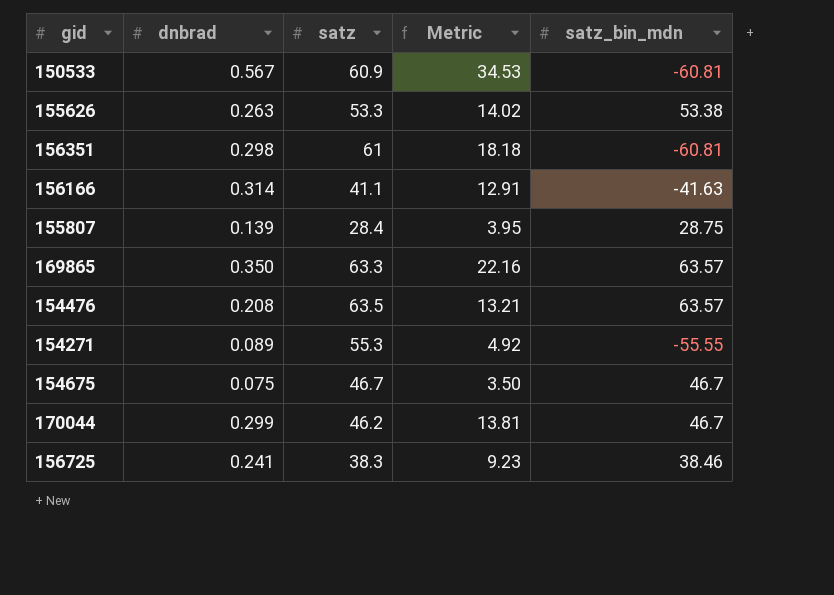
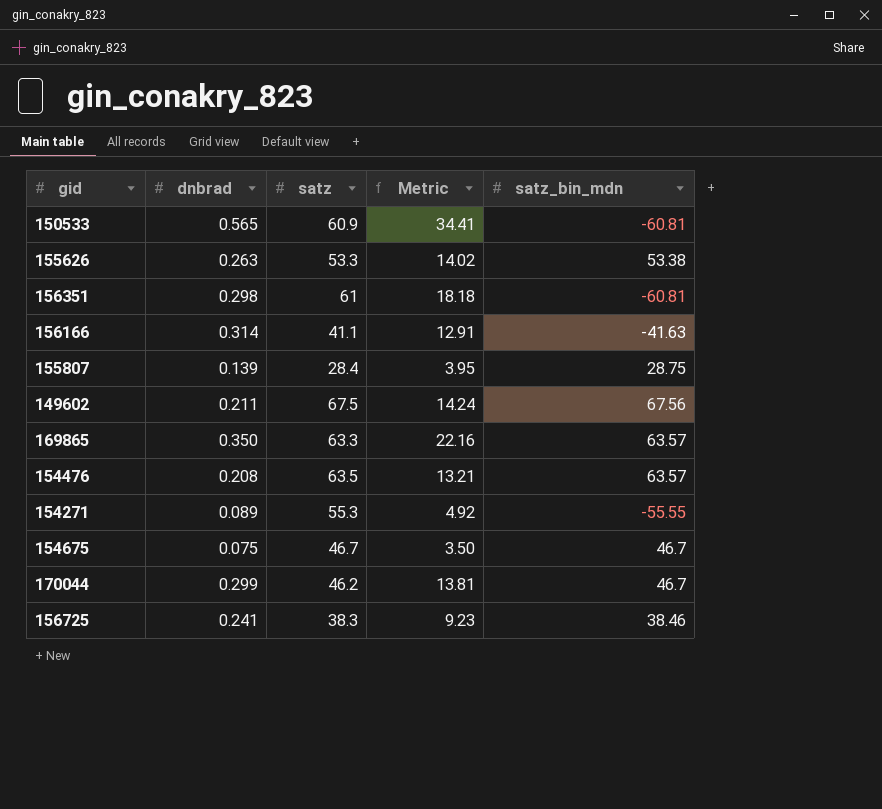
150533 | dnbrad: 0.567 -> 0.565
150533 | Metric: 34.53 -> 34.41
row 149602: none -> 0.211 | 67.5 | 14.24 | 67.56

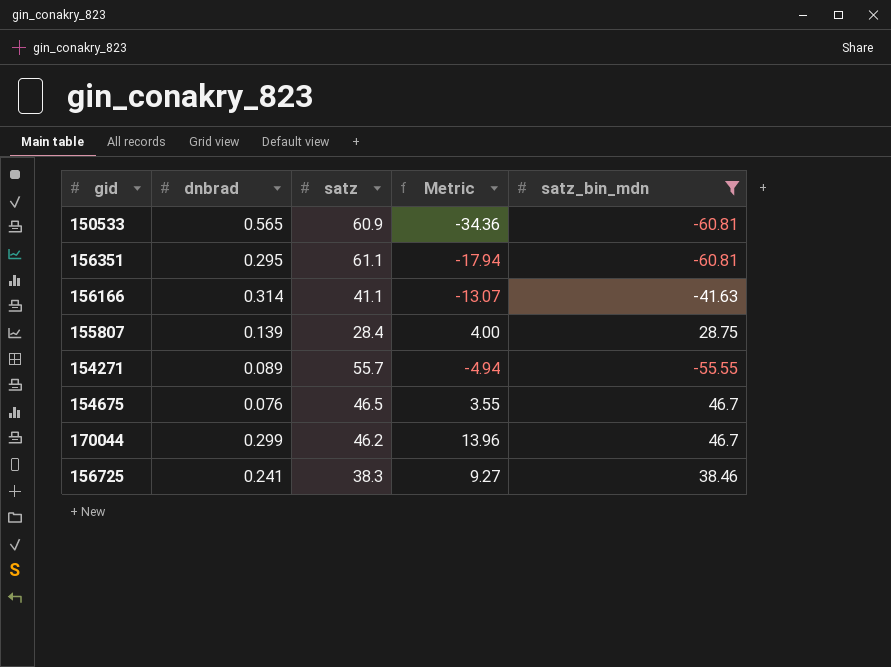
filter: none -> satz_bin_mdn <= 46.7
column Metric | formula: [dnbrad] * [satz] -> [dnbrad] * [satz_bin_mdn]
156351 | dnbrad: 0.298 -> 0.295
156351 | satz: 61 -> 61.1
154271 | satz: 55.3 -> 55.7
154675 | dnbrad: 0.075 -> 0.076
154675 | satz: 46.7 -> 46.5

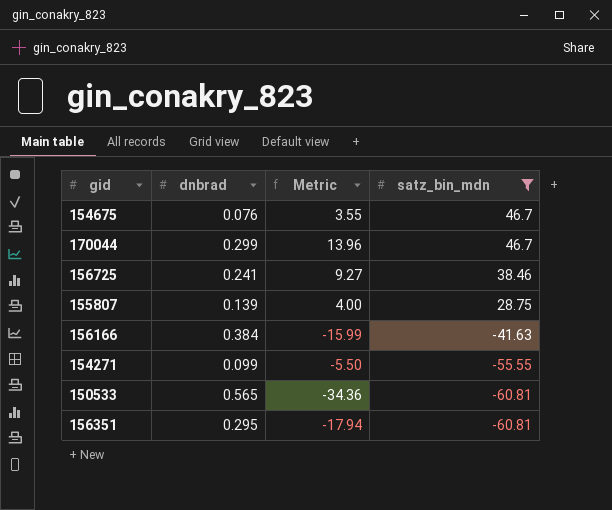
row order: none -> satz_bin_mdn descending
column satz | position: 3 -> none
156166 | dnbrad: 0.314 -> 0.384
156166 | Metric: -13.07 -> -15.99
154271 | dnbrad: 0.089 -> 0.099
154271 | Metric: -4.94 -> -5.50

